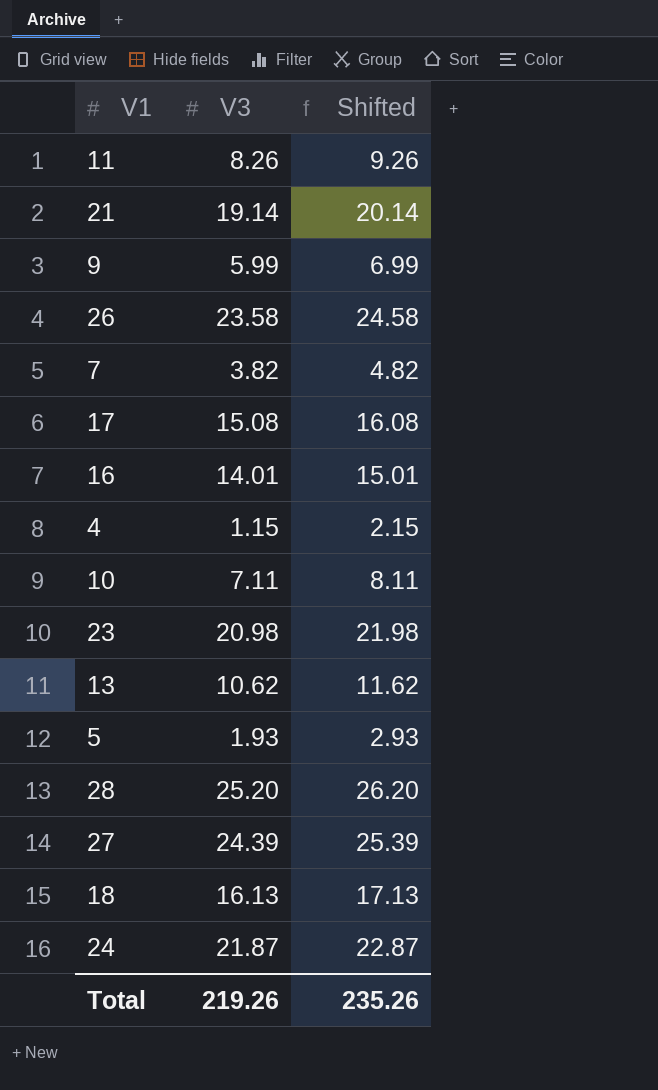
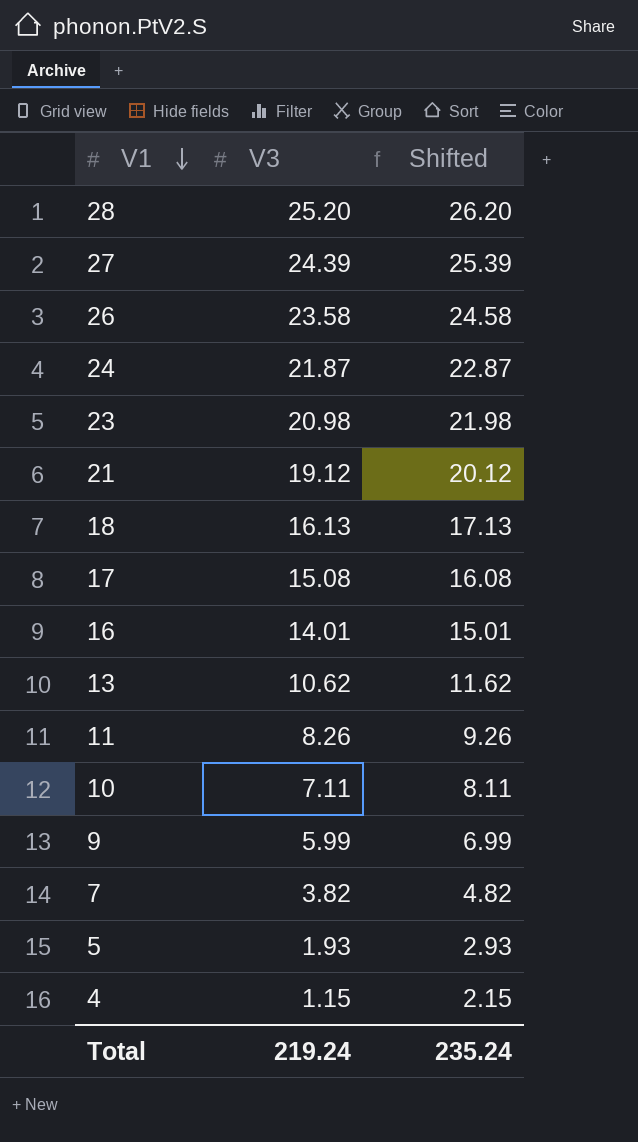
row order: none -> V1 descending
21 | V3: 19.14 -> 19.12
21 | Shifted: 20.14 -> 20.12
Total | V3: 219.26 -> 219.24
Total | Shifted: 235.26 -> 235.24

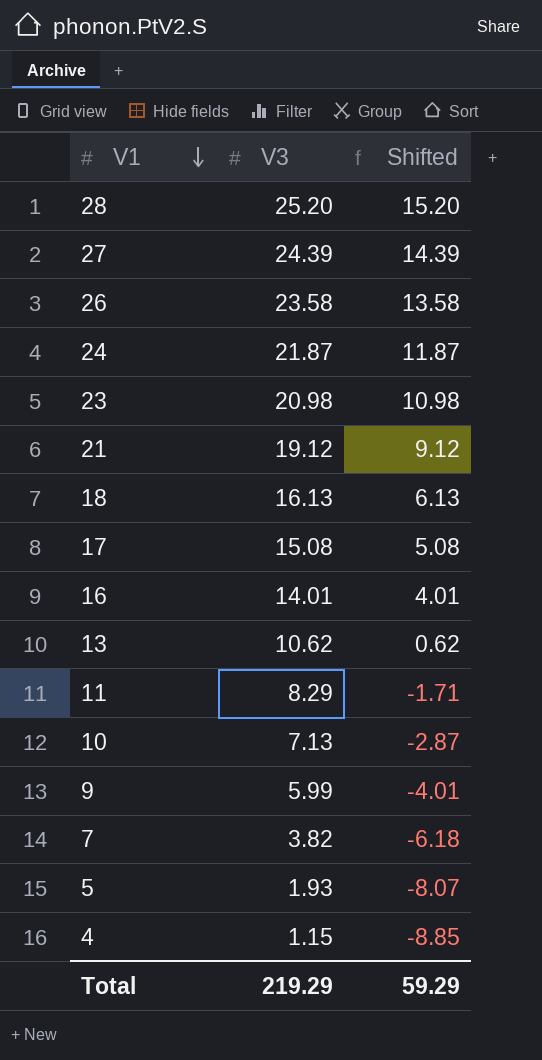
column Shifted | formula: [V3] + 1 -> [V3] - 10
11 | V3: 8.26 -> 8.29
10 | V3: 7.11 -> 7.13
Total | V3: 219.24 -> 219.29
Total | Shifted: 235.24 -> 59.29

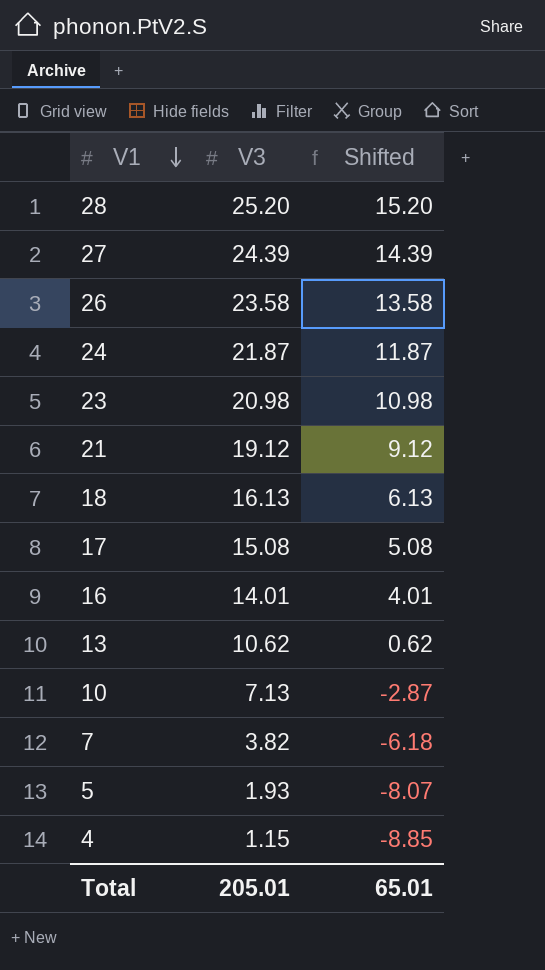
row 11: 8.29 | -1.71 -> none
row 9: 5.99 | -4.01 -> none
Total | V3: 219.29 -> 205.01
Total | Shifted: 59.29 -> 65.01

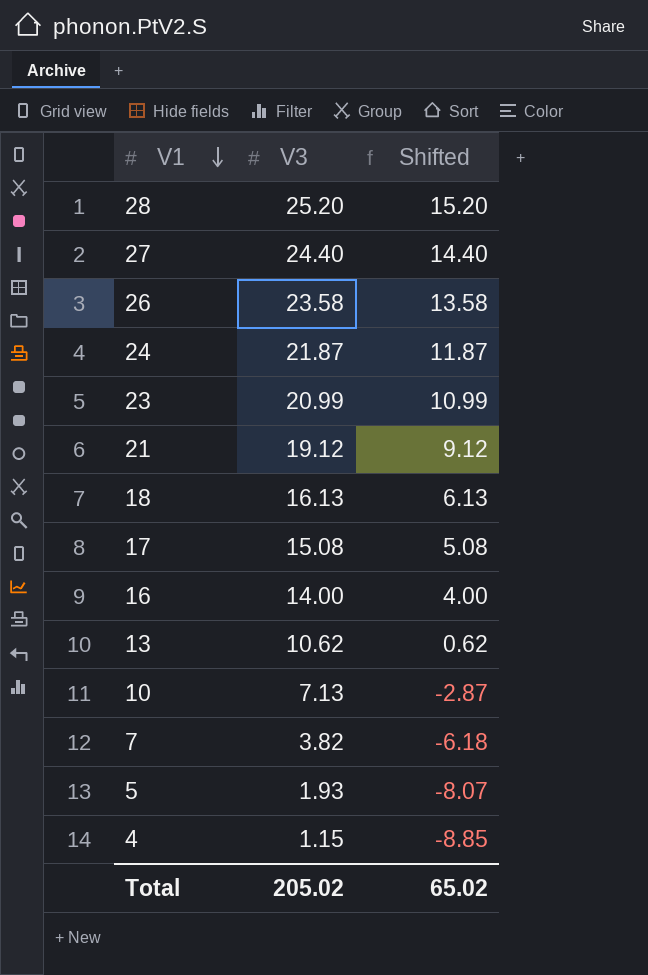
27 | V3: 24.39 -> 24.40
27 | Shifted: 14.39 -> 14.40
23 | V3: 20.98 -> 20.99
23 | Shifted: 10.98 -> 10.99
16 | V3: 14.01 -> 14.00
16 | Shifted: 4.01 -> 4.00
Total | V3: 205.01 -> 205.02
Total | Shifted: 65.01 -> 65.02

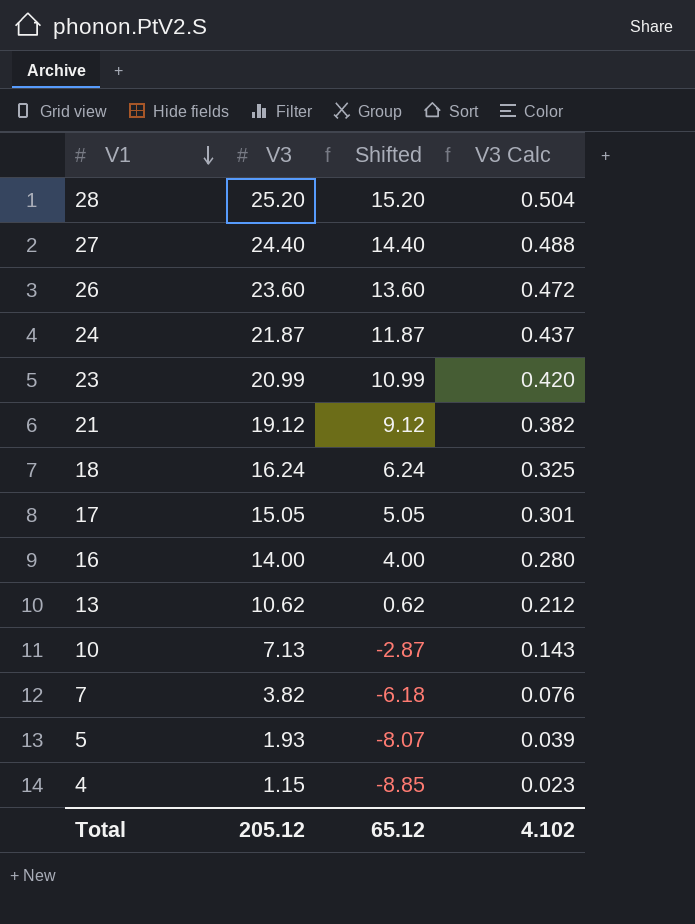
column V3 Calc | formula: none -> [V3] * 0.02
26 | V3: 23.58 -> 23.60
26 | Shifted: 13.58 -> 13.60
18 | V3: 16.13 -> 16.24
18 | Shifted: 6.13 -> 6.24
17 | V3: 15.08 -> 15.05
17 | Shifted: 5.08 -> 5.05
Total | V3: 205.02 -> 205.12
Total | Shifted: 65.02 -> 65.12

